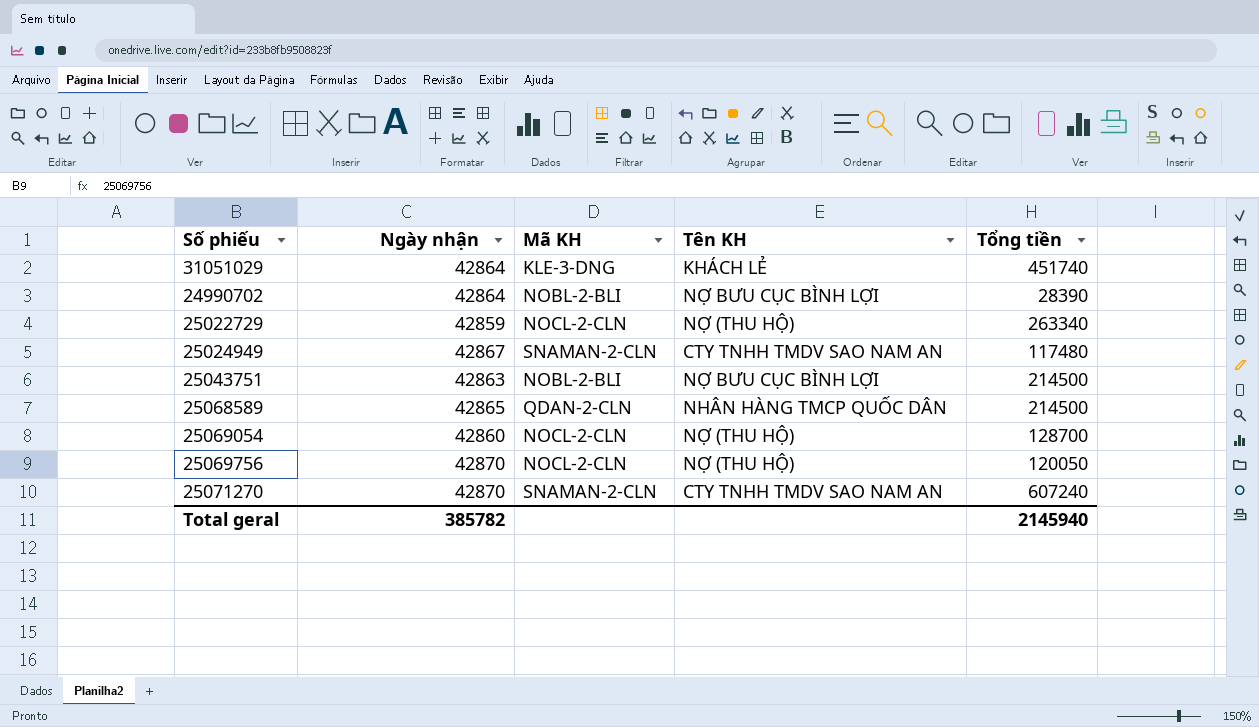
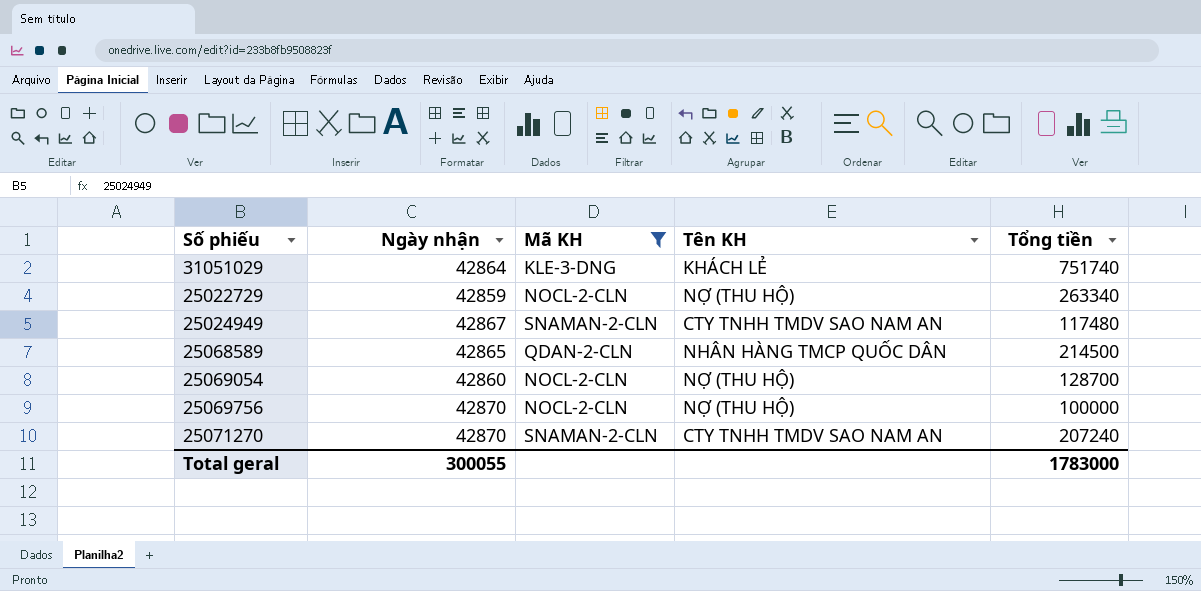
filter: none -> Mã KH != NOBL-2-BLI
31051029 | Tổng tiền: 451740 -> 751740
25069756 | Tổng tiền: 120050 -> 100000
25071270 | Tổng tiền: 607240 -> 207240
Total geral | Ngày nhận: 385782 -> 300055
Total geral | Tổng tiền: 2145940 -> 1783000

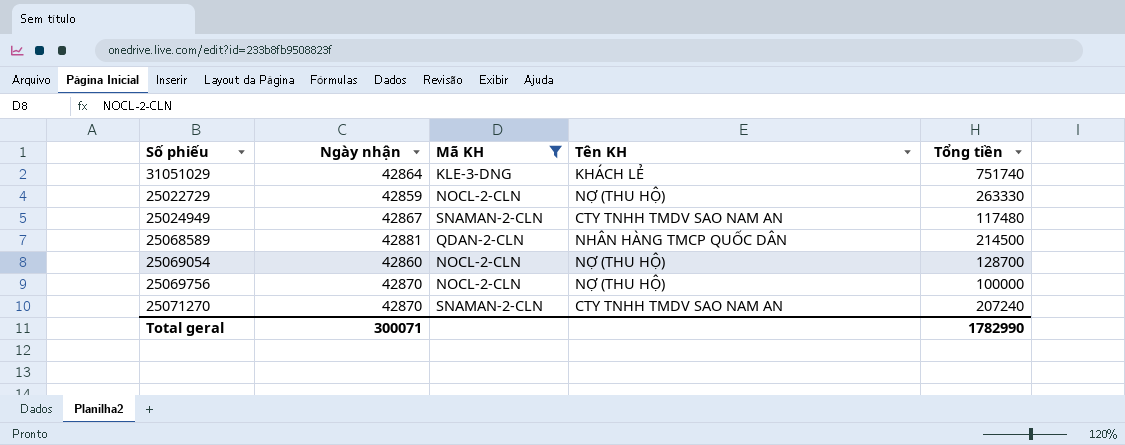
25022729 | Tổng tiền: 263340 -> 263330
25068589 | Ngày nhận: 42865 -> 42881
Total geral | Ngày nhận: 300055 -> 300071
Total geral | Tổng tiền: 1783000 -> 1782990

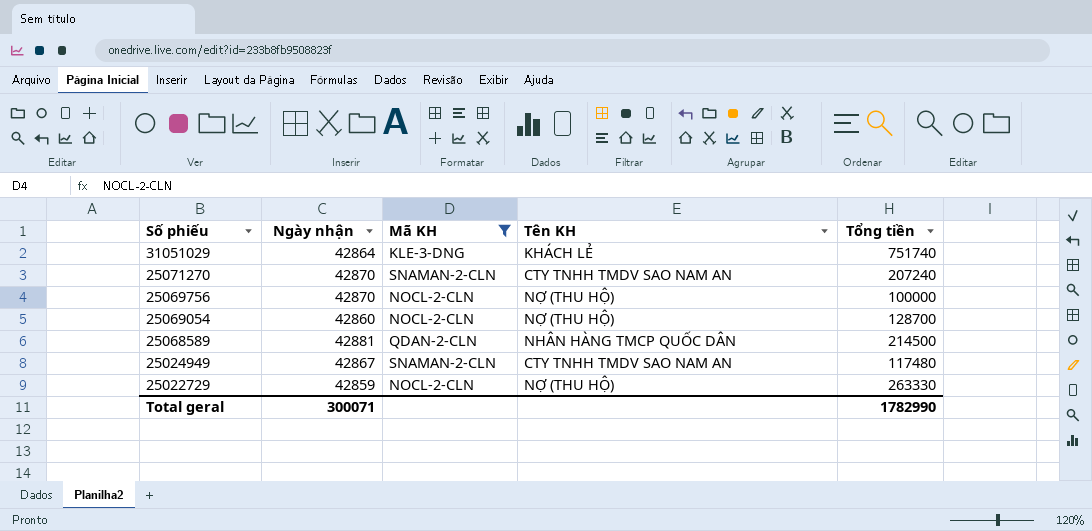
row order: none -> Số phiếu descending

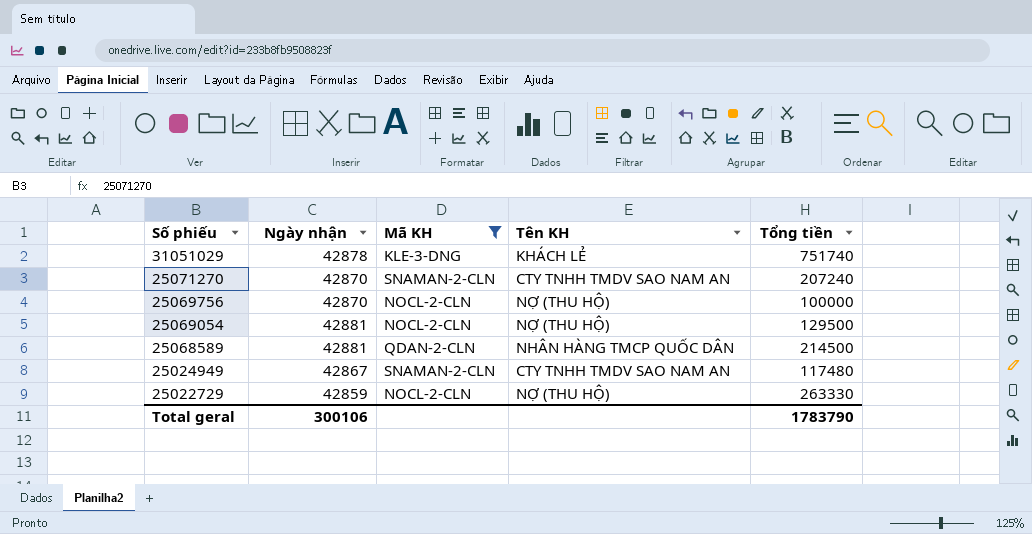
31051029 | Ngày nhận: 42864 -> 42878
25069054 | Ngày nhận: 42860 -> 42881
25069054 | Tổng tiền: 128700 -> 129500
Total geral | Ngày nhận: 300071 -> 300106
Total geral | Tổng tiền: 1782990 -> 1783790

